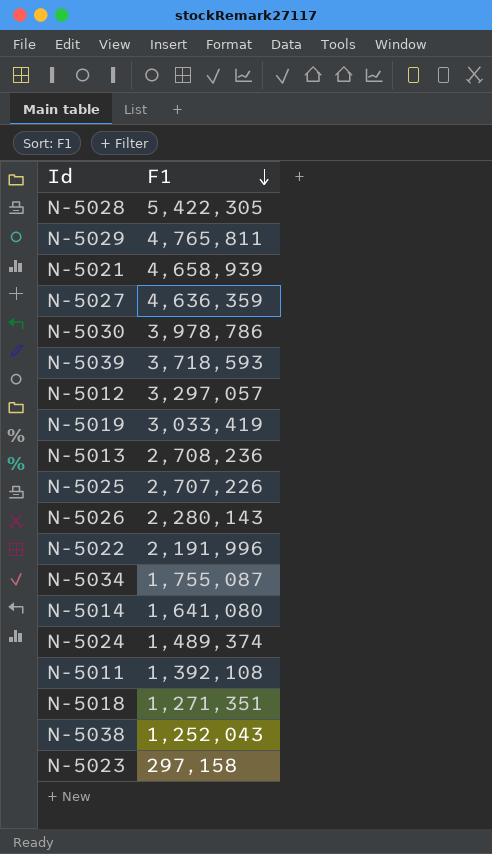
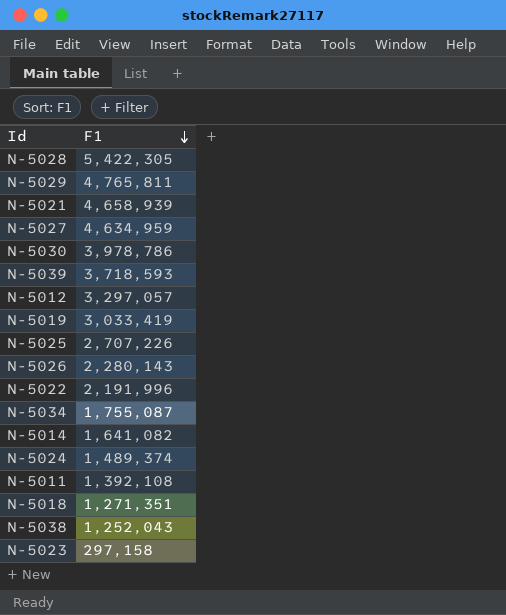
row N-5013: 2,708,236 -> none
N-5027 | F1: 4,636,359 -> 4,634,959
N-5014 | F1: 1,641,080 -> 1,641,082

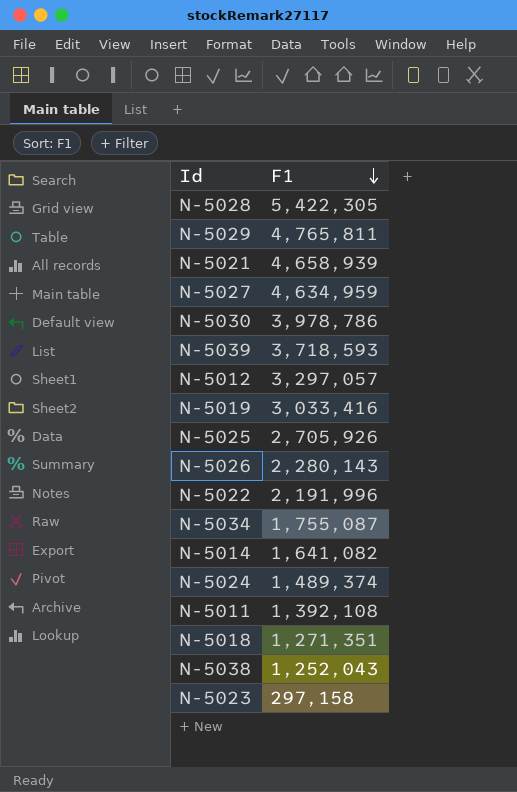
N-5019 | F1: 3,033,419 -> 3,033,416
N-5025 | F1: 2,707,226 -> 2,705,926

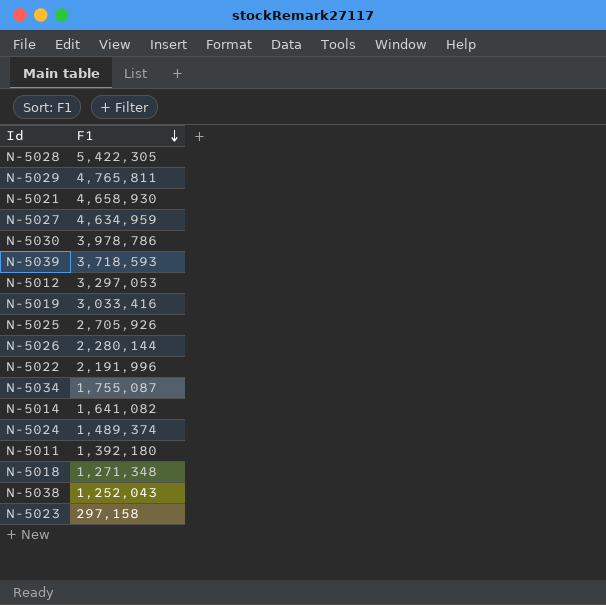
N-5021 | F1: 4,658,939 -> 4,658,930
N-5012 | F1: 3,297,057 -> 3,297,053
N-5026 | F1: 2,280,143 -> 2,280,144
N-5011 | F1: 1,392,108 -> 1,392,180
N-5018 | F1: 1,271,351 -> 1,271,348

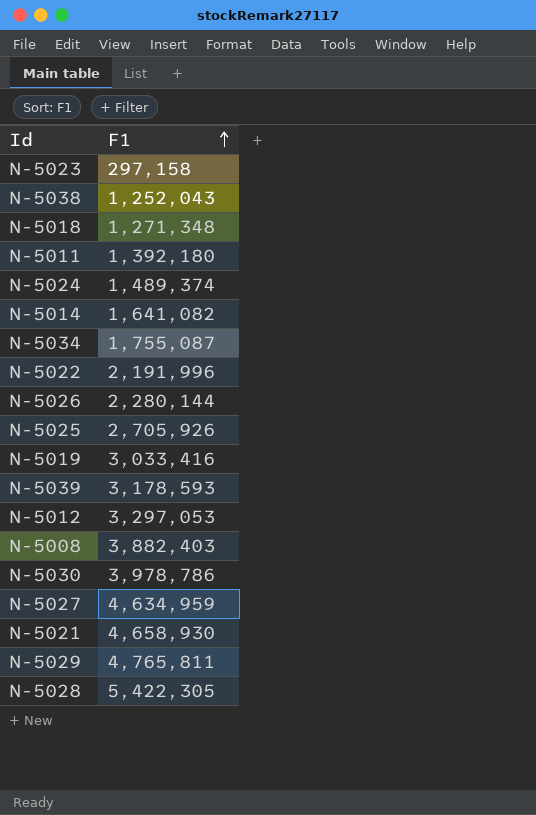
row order: F1 descending -> F1 ascending
N-5039 | F1: 3,718,593 -> 3,178,593
row N-5008: none -> 3,882,403

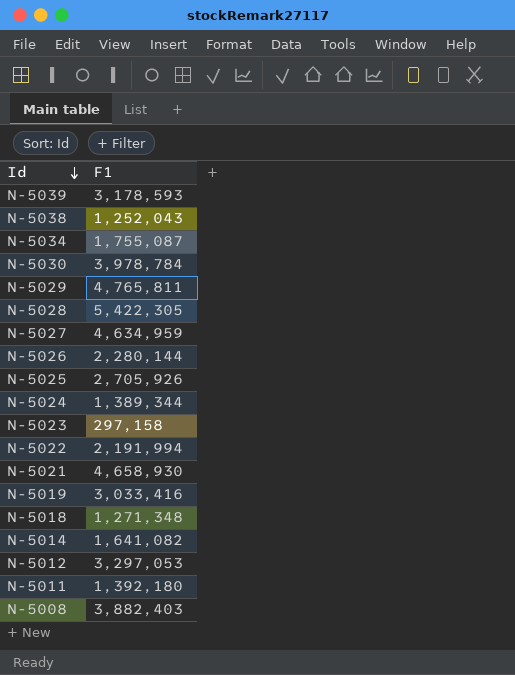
row order: F1 ascending -> Id descending
N-5030 | F1: 3,978,786 -> 3,978,784
N-5024 | F1: 1,489,374 -> 1,389,344
N-5022 | F1: 2,191,996 -> 2,191,994

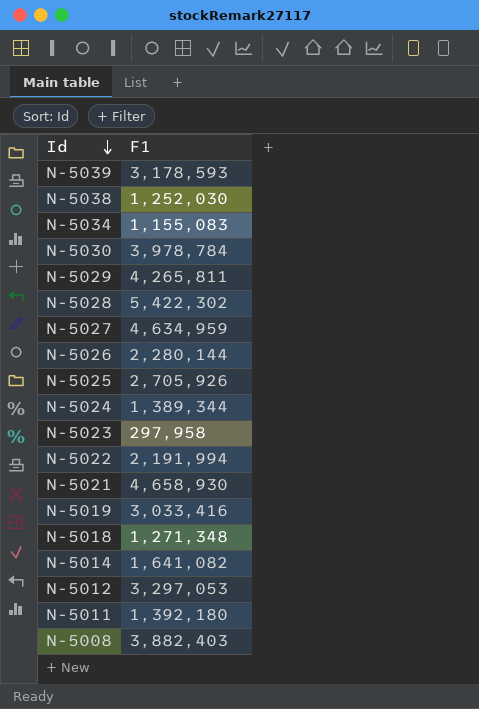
N-5038 | F1: 1,252,043 -> 1,252,030
N-5034 | F1: 1,755,087 -> 1,155,083
N-5029 | F1: 4,765,811 -> 4,265,811
N-5028 | F1: 5,422,305 -> 5,422,302
N-5023 | F1: 297,158 -> 297,958

